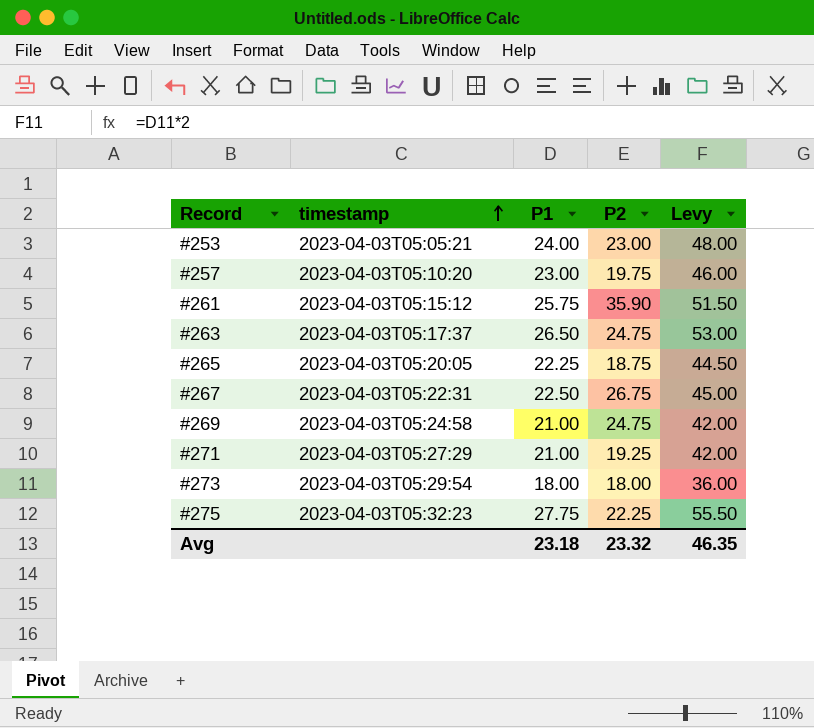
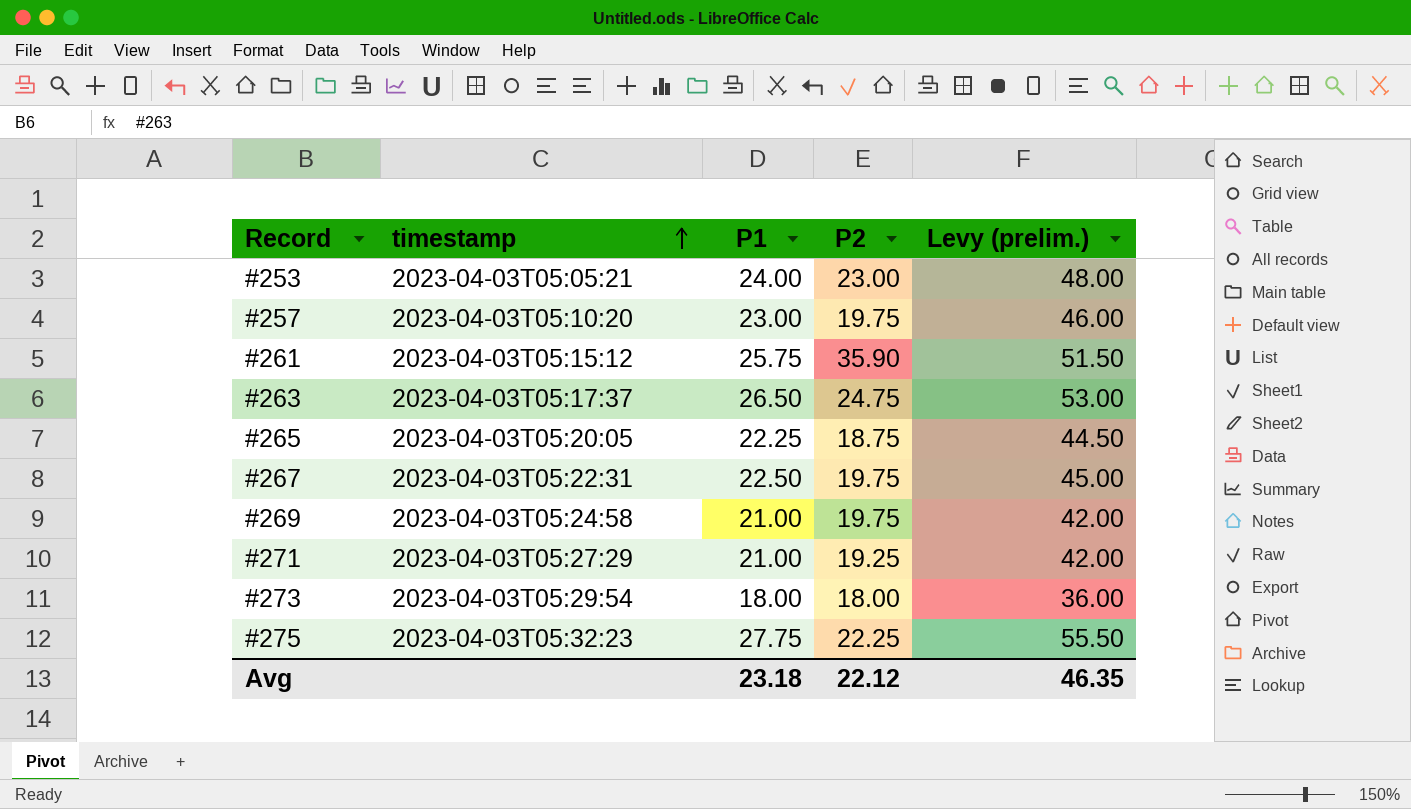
column name: Levy -> Levy (prelim.)
#267 | P2: 26.75 -> 19.75
#269 | P2: 24.75 -> 19.75
Avg | P2: 23.32 -> 22.12

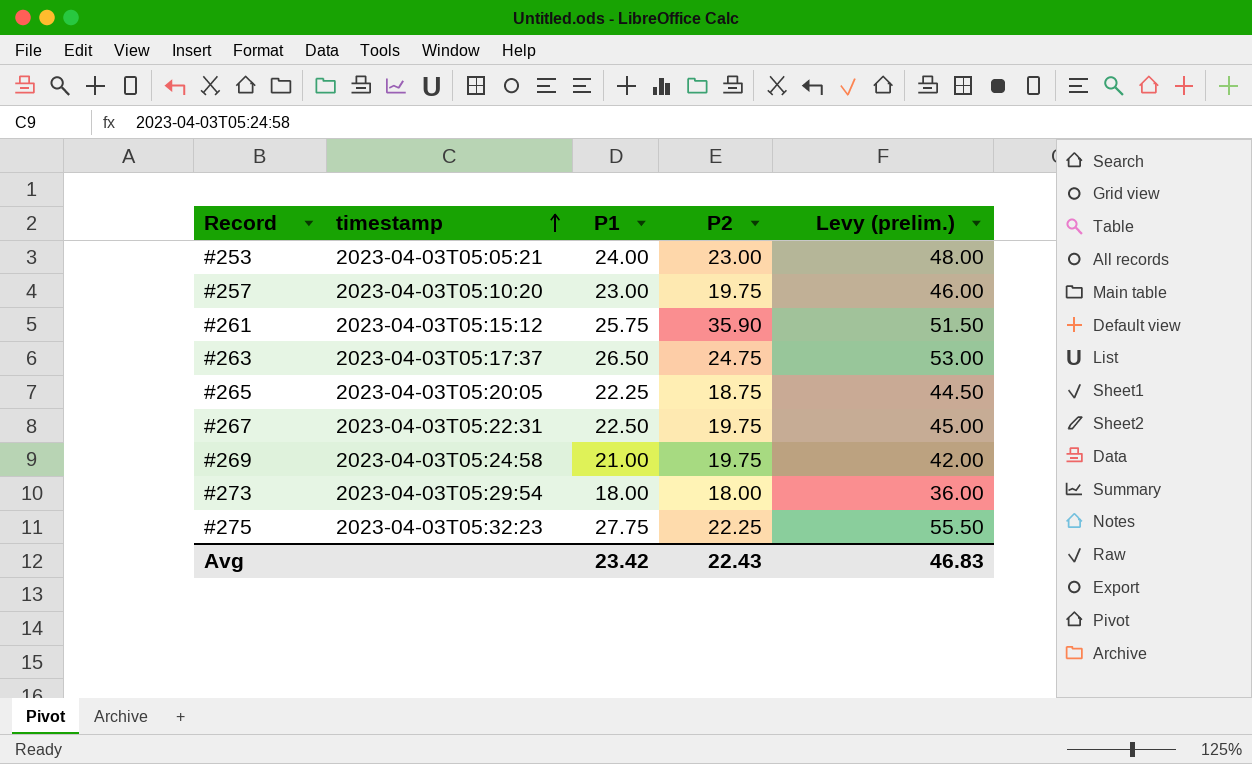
row #271: 2023-04-03T05:27:29 | 21.00 | 19.25 | 42.00 -> none
Avg | P1: 23.18 -> 23.42
Avg | P2: 22.12 -> 22.43
Avg | Levy (prelim.): 46.35 -> 46.83

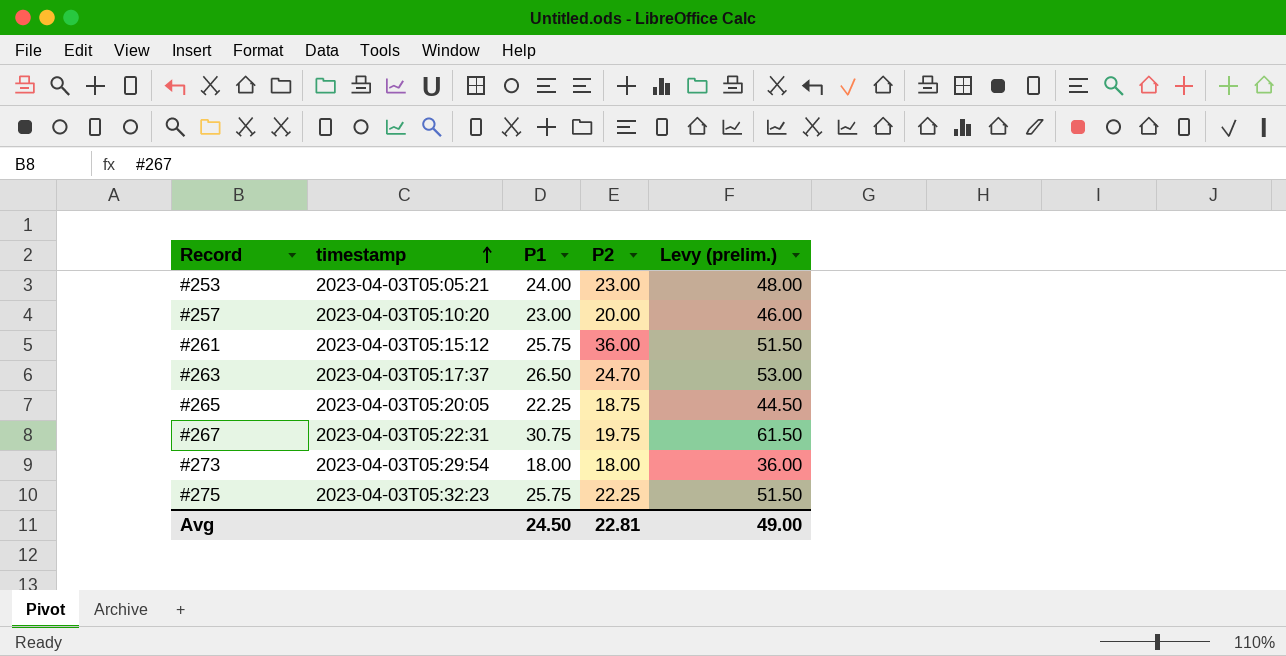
row #269: 2023-04-03T05:24:58 | 21.00 | 19.75 | 42.00 -> none
#257 | P2: 19.75 -> 20.00
#261 | P2: 35.90 -> 36.00
#263 | P2: 24.75 -> 24.70
#267 | P1: 22.50 -> 30.75
#267 | Levy (prelim.): 45.00 -> 61.50
#275 | P1: 27.75 -> 25.75
#275 | Levy (prelim.): 55.50 -> 51.50
Avg | P1: 23.42 -> 24.50
Avg | P2: 22.43 -> 22.81
Avg | Levy (prelim.): 46.83 -> 49.00

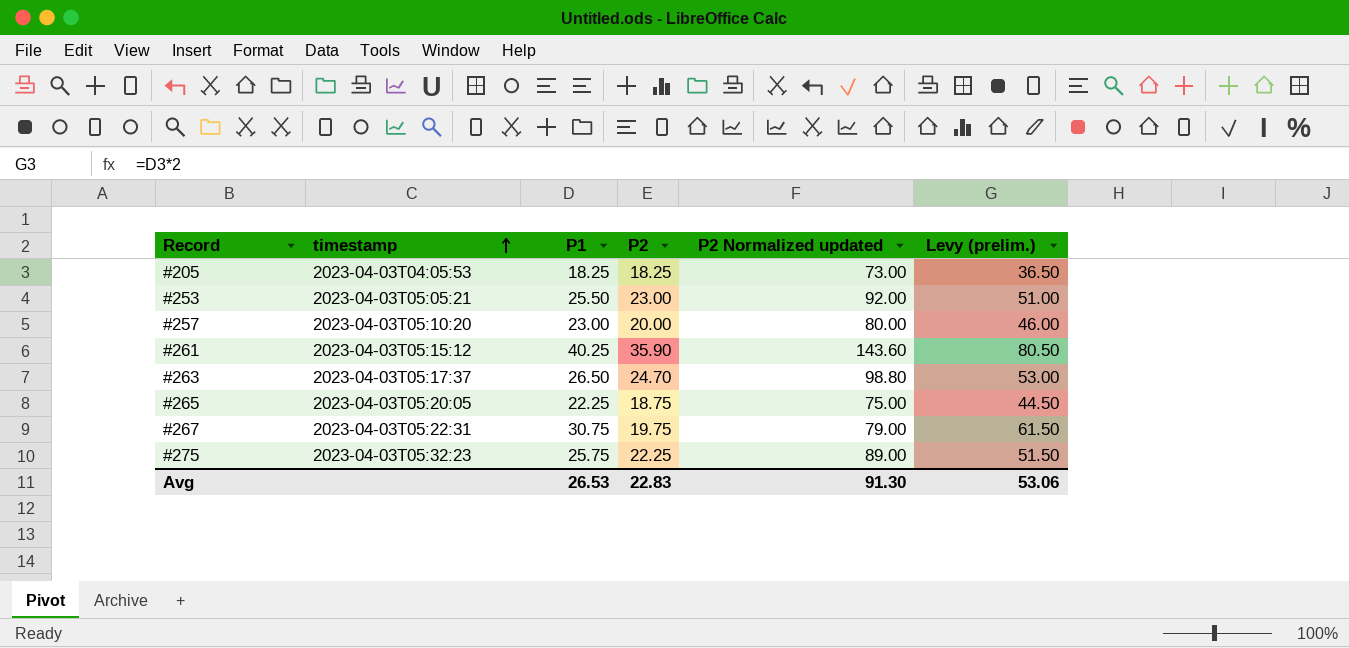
column P2 Normalized updated | formula: none -> [P2] * 4
row #273: 2023-04-03T05:29:54 | 18.00 | 18.00 | 36.00 -> none
row #205: none -> 2023-04-03T04:05:53 | 18.25 | 18.25 | 73.00 | 36.50
#253 | P1: 24.00 -> 25.50
#253 | Levy (prelim.): 48.00 -> 51.00
#261 | P1: 25.75 -> 40.25
#261 | P2: 36.00 -> 35.90
#261 | Levy (prelim.): 51.50 -> 80.50
Avg | P1: 24.50 -> 26.53
Avg | P2: 22.81 -> 22.83
Avg | Levy (prelim.): 49.00 -> 53.06

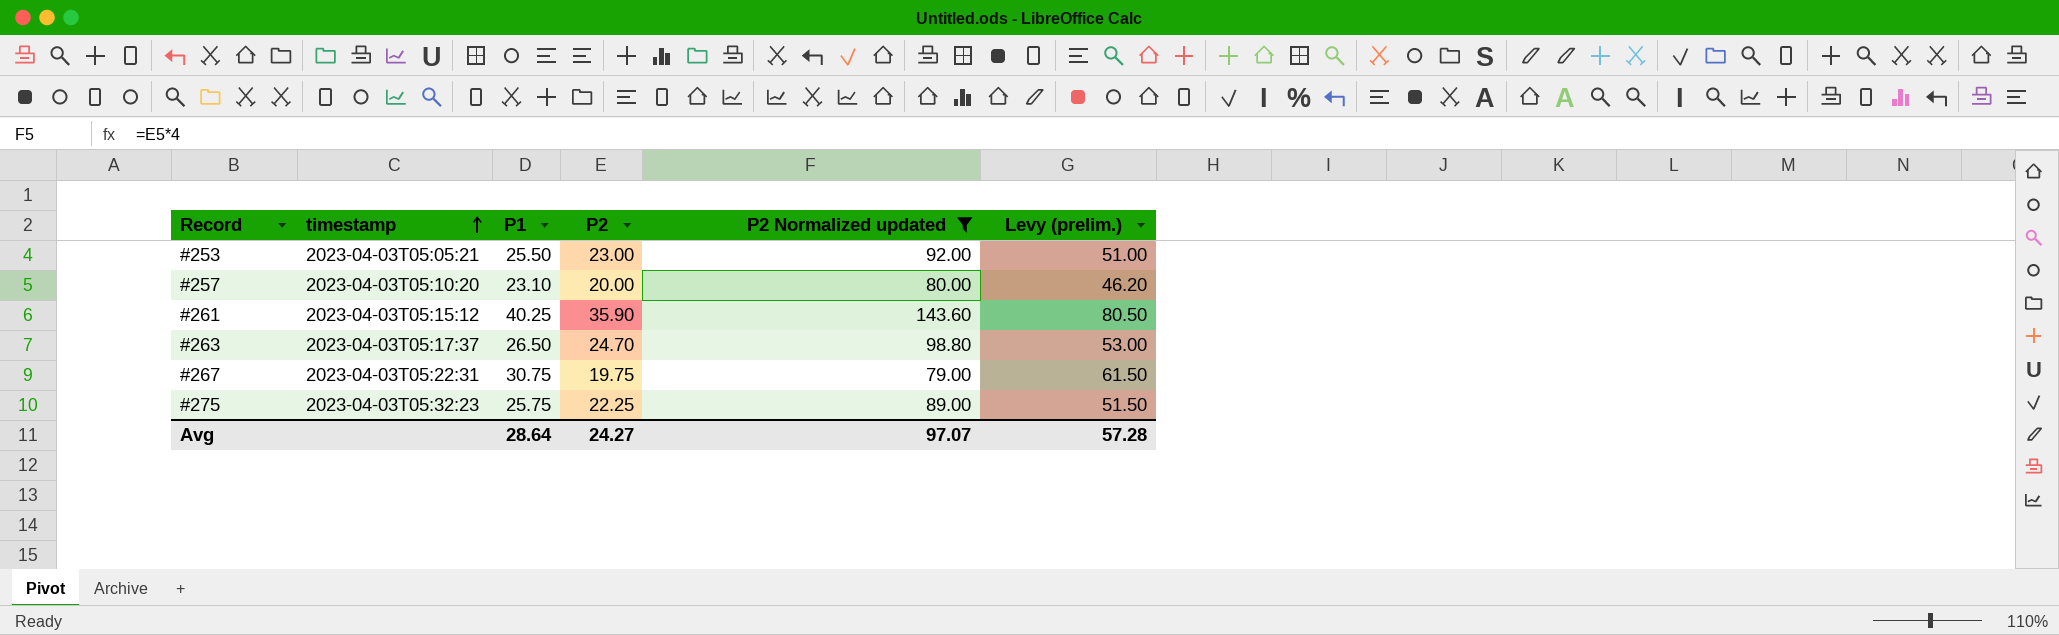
filter: none -> P2 Normalized updated >= 79.00
#257 | P1: 23.00 -> 23.10
#257 | Levy (prelim.): 46.00 -> 46.20
Avg | P1: 26.53 -> 28.64
Avg | P2: 22.83 -> 24.27
Avg | P2 Normalized updated: 91.30 -> 97.07
Avg | Levy (prelim.): 53.06 -> 57.28

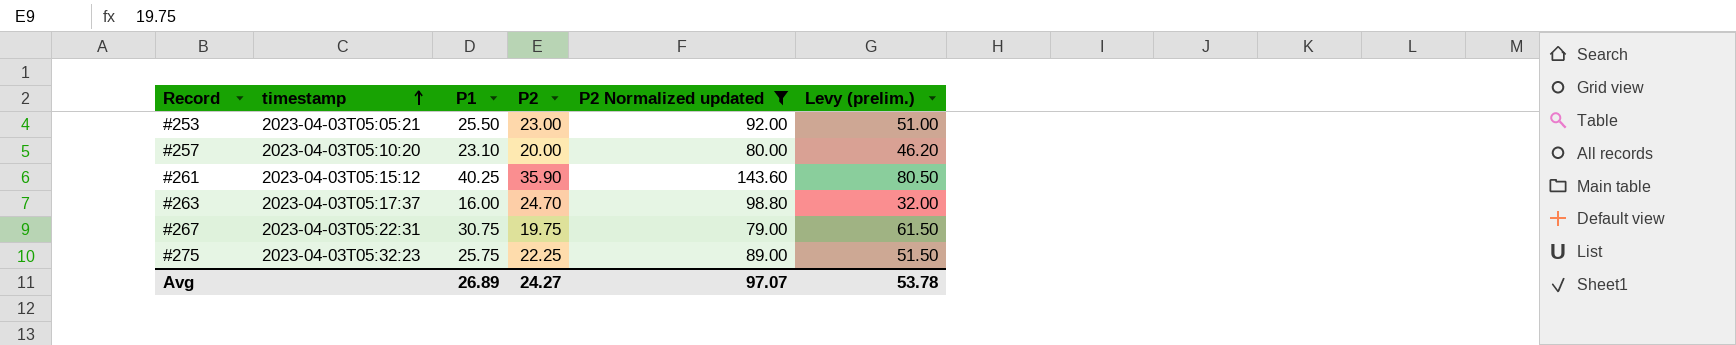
#263 | P1: 26.50 -> 16.00
#263 | Levy (prelim.): 53.00 -> 32.00
Avg | P1: 28.64 -> 26.89
Avg | Levy (prelim.): 57.28 -> 53.78

